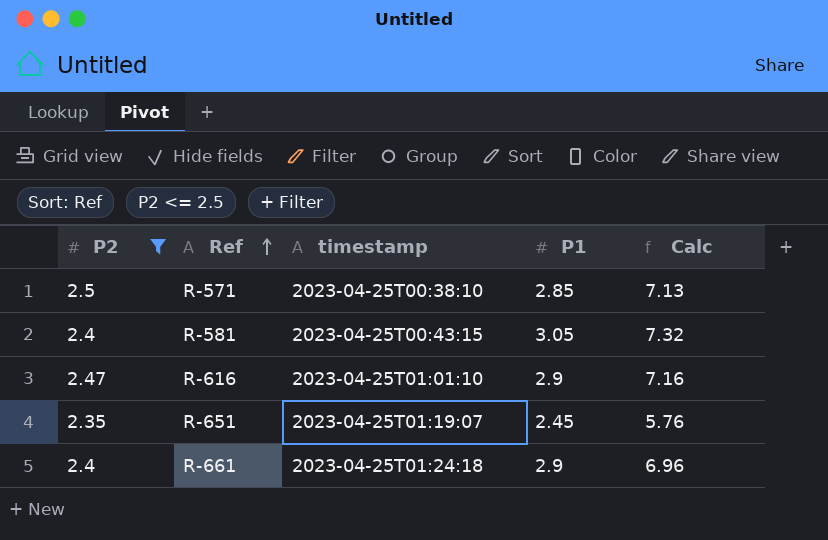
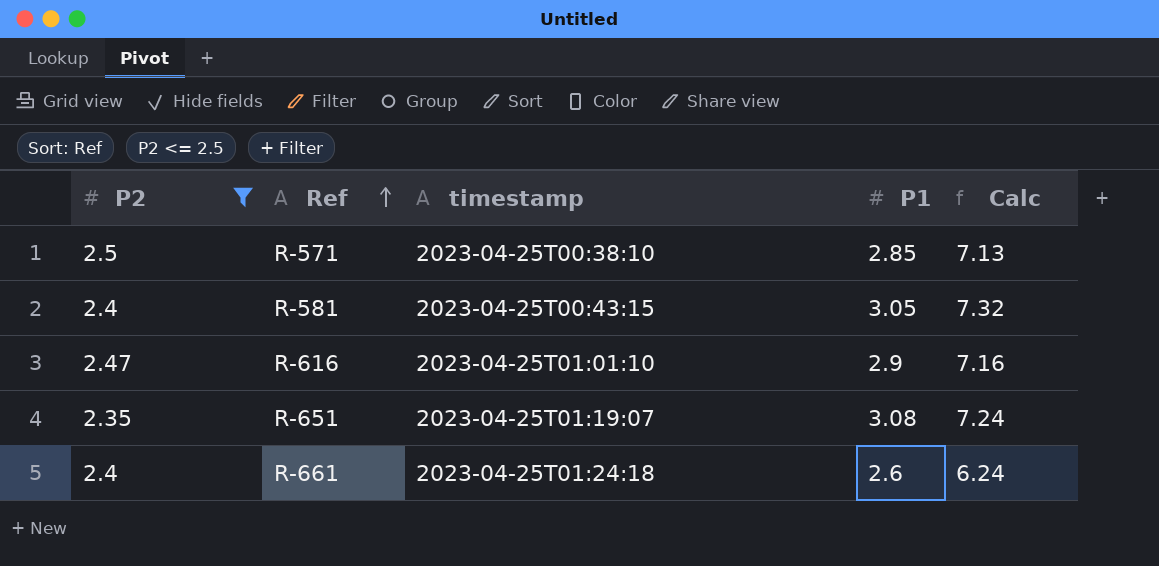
R-651 | P1: 2.45 -> 3.08
R-651 | Calc: 5.76 -> 7.24
R-661 | P1: 2.9 -> 2.6
R-661 | Calc: 6.96 -> 6.24

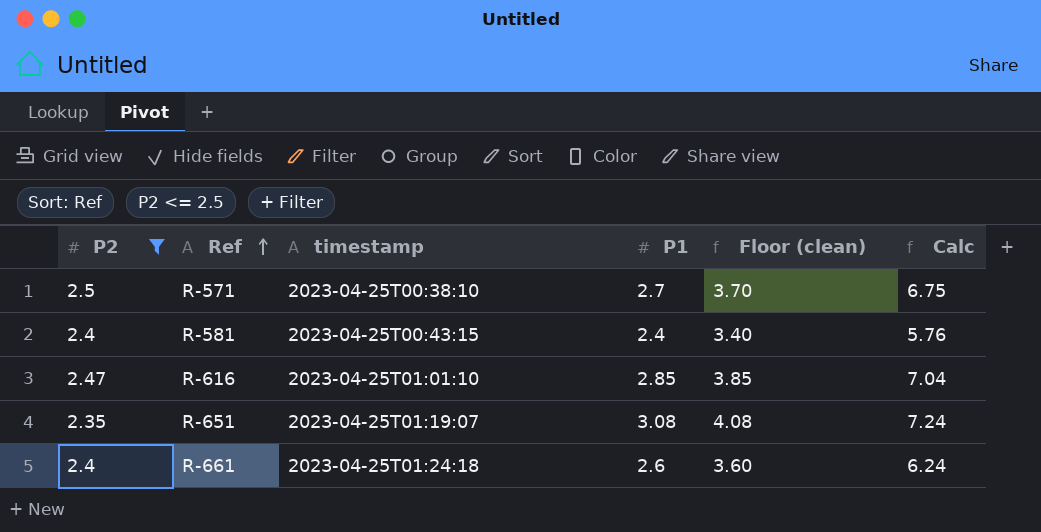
column Floor (clean) | formula: none -> [P1] + 1
R-571 | P1: 2.85 -> 2.7
R-571 | Calc: 7.13 -> 6.75
R-581 | P1: 3.05 -> 2.4
R-581 | Calc: 7.32 -> 5.76
R-616 | P1: 2.9 -> 2.85
R-616 | Calc: 7.16 -> 7.04

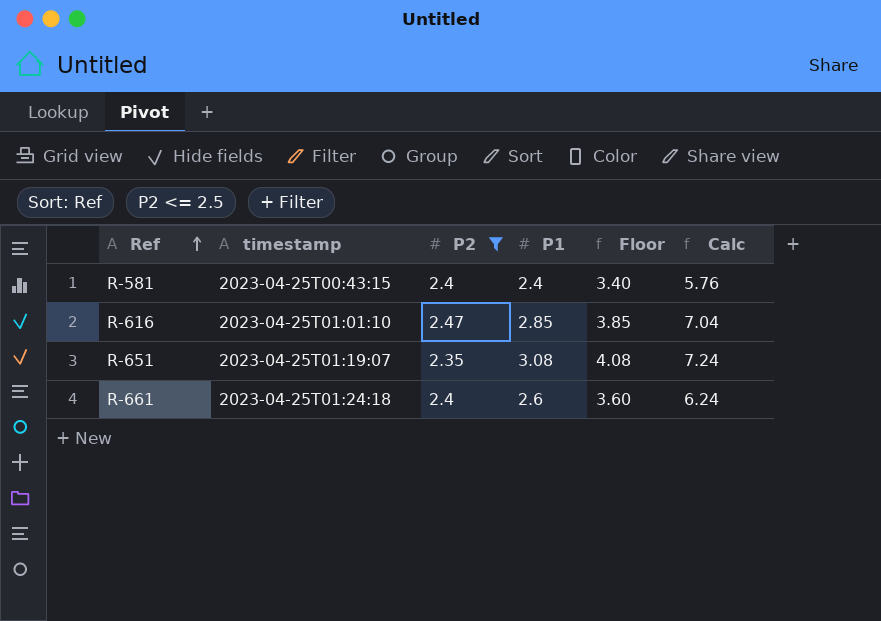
column P2 | position: 1 -> 3
column name: Floor (clean) -> Floor
row R-571: 2.5 | 2023-04-25T00:38:10 | 2.7 | 3.70 | 6.75 -> none

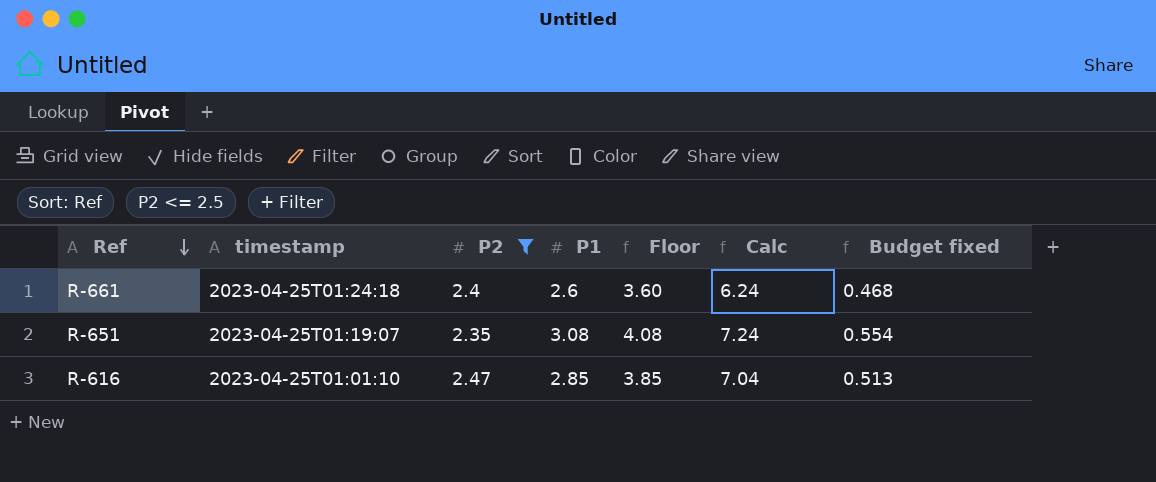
row order: Ref ascending -> Ref descending
column Budget fixed | formula: none -> [P1] * 0.18
row R-581: 2023-04-25T00:43:15 | 2.4 | 2.4 | 3.40 | 5.76 -> none

